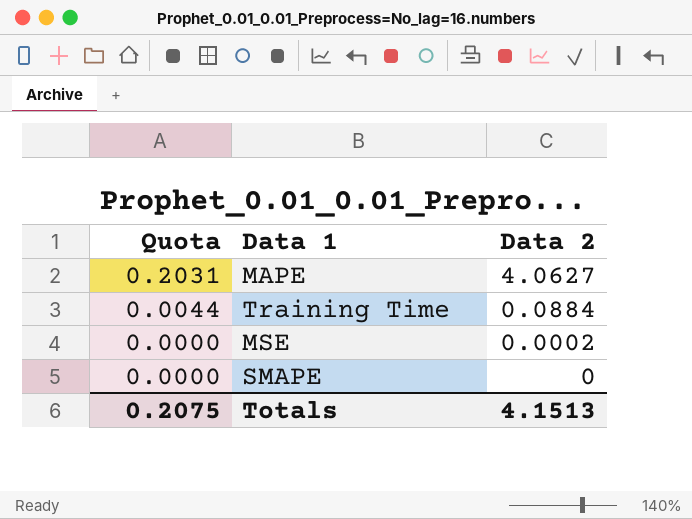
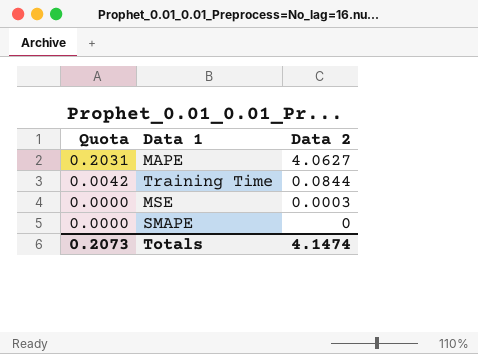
Training Time | Quota: 0.0044 -> 0.0042
Training Time | Data 2: 0.0884 -> 0.0844
MSE | Data 2: 0.0002 -> 0.0003
Totals | Quota: 0.2075 -> 0.2073
Totals | Data 2: 4.1513 -> 4.1474

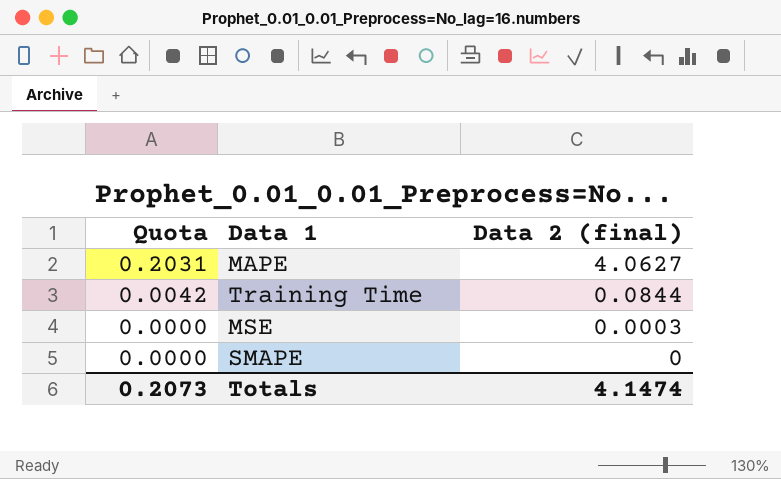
column name: Data 2 -> Data 2 (final)

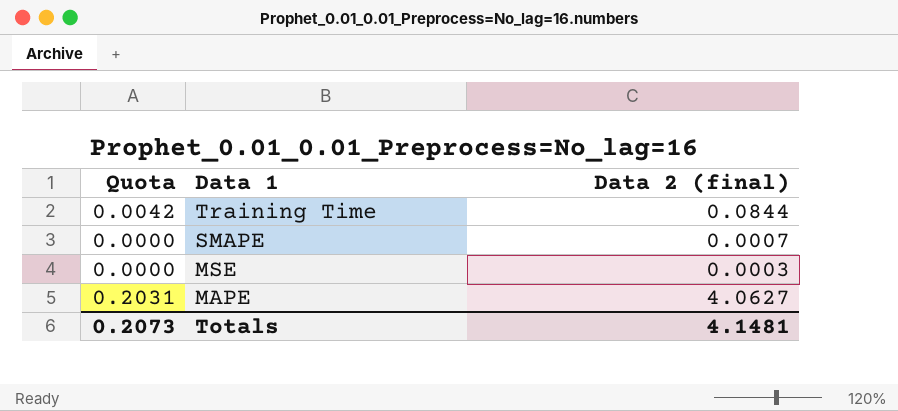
row order: Quota descending -> Data 1 descending
SMAPE | Data 2 (final): 0 -> 0.0007
Totals | Data 2 (final): 4.1474 -> 4.1481

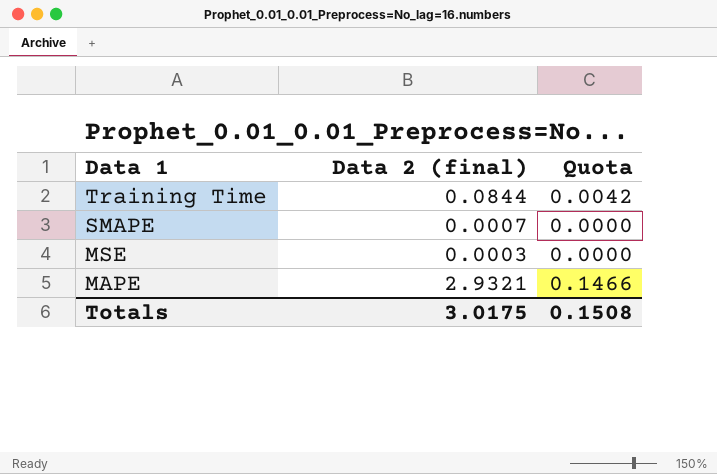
column Quota | position: 1 -> 3
MAPE | Data 2 (final): 4.0627 -> 2.9321
MAPE | Quota: 0.2031 -> 0.1466
Totals | Data 2 (final): 4.1481 -> 3.0175
Totals | Quota: 0.2073 -> 0.1508

